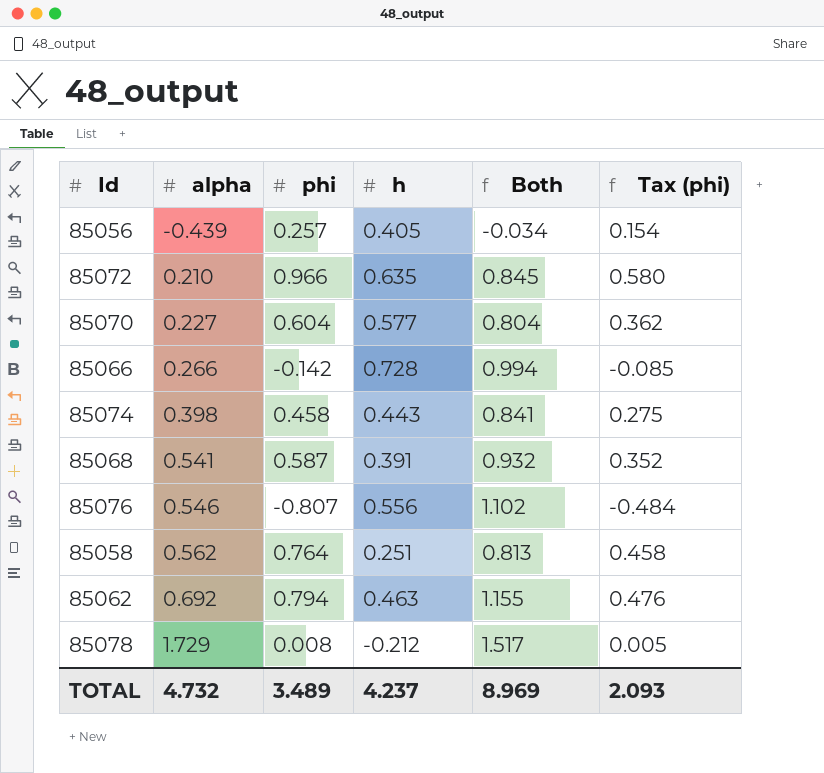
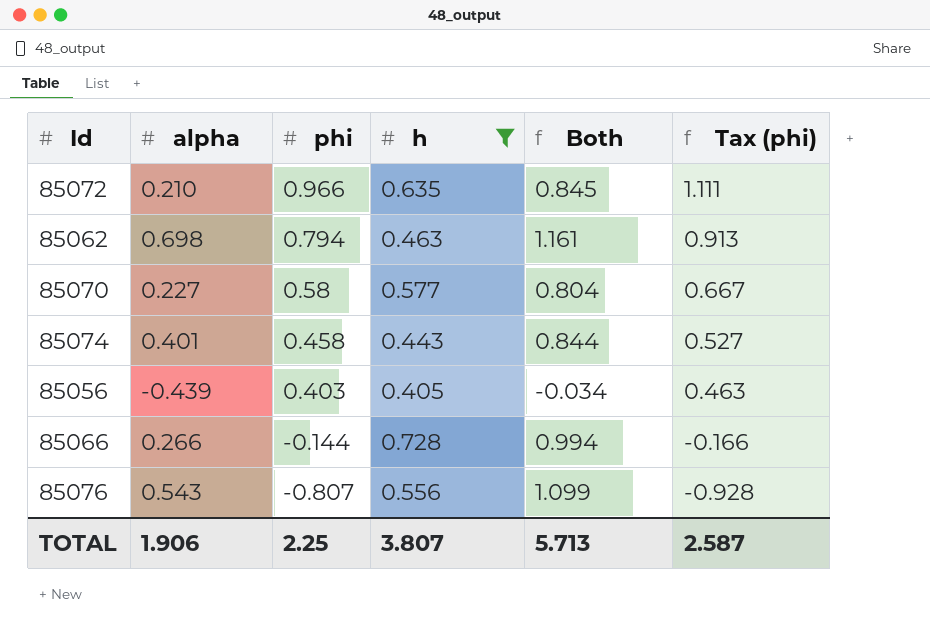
filter: none -> h >= 0.405
row order: alpha ascending -> phi descending
column Tax (phi) | formula: [phi] * 0.6 -> [phi] * 1.15
85062 | alpha: 0.692 -> 0.698
85062 | Both: 1.155 -> 1.161
85070 | phi: 0.604 -> 0.58
85074 | alpha: 0.398 -> 0.401
85074 | Both: 0.841 -> 0.844
85056 | phi: 0.257 -> 0.403
85066 | phi: -0.142 -> -0.144
85076 | alpha: 0.546 -> 0.543
85076 | Both: 1.102 -> 1.099
TOTAL | alpha: 4.732 -> 1.906
TOTAL | phi: 3.489 -> 2.25
TOTAL | h: 4.237 -> 3.807
TOTAL | Both: 8.969 -> 5.713
TOTAL | Tax (phi): 2.093 -> 2.587

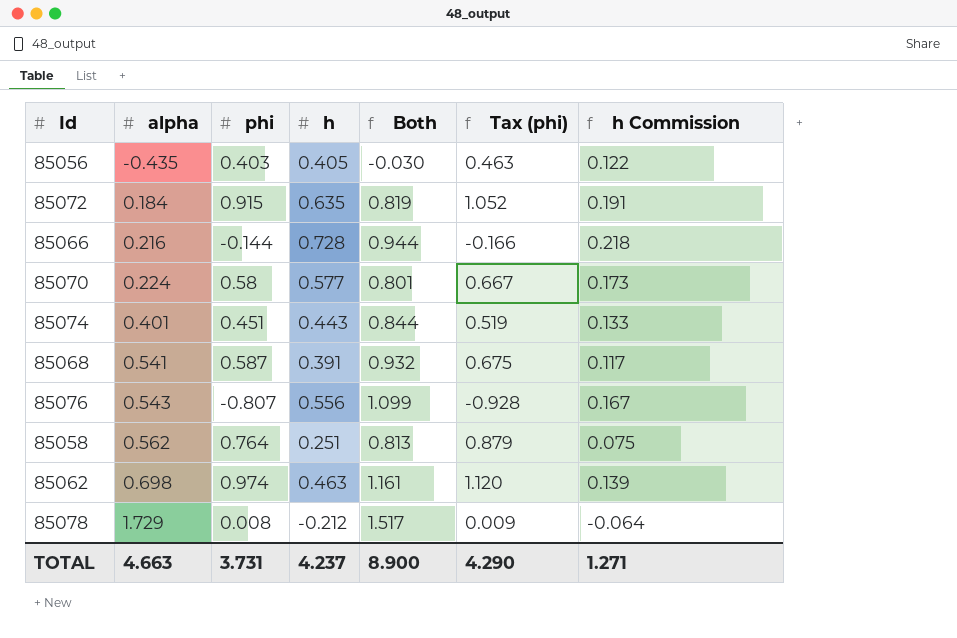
filter: h >= 0.405 -> none
row order: phi descending -> alpha ascending
column h Commission | formula: none -> [h] * 0.3
85056 | alpha: -0.439 -> -0.435
85056 | Both: -0.034 -> -0.030
85072 | alpha: 0.210 -> 0.184
85072 | phi: 0.966 -> 0.915
85072 | Both: 0.845 -> 0.819
85072 | Tax (phi): 1.111 -> 1.052
85066 | alpha: 0.266 -> 0.216
85066 | Both: 0.994 -> 0.944
85070 | alpha: 0.227 -> 0.224
85070 | Both: 0.804 -> 0.801
85074 | phi: 0.458 -> 0.451
85074 | Tax (phi): 0.527 -> 0.519
85062 | phi: 0.794 -> 0.974
85062 | Tax (phi): 0.913 -> 1.120
TOTAL | alpha: 1.906 -> 4.663
TOTAL | phi: 2.25 -> 3.731
TOTAL | h: 3.807 -> 4.237
TOTAL | Both: 5.713 -> 8.900
TOTAL | Tax (phi): 2.587 -> 4.290

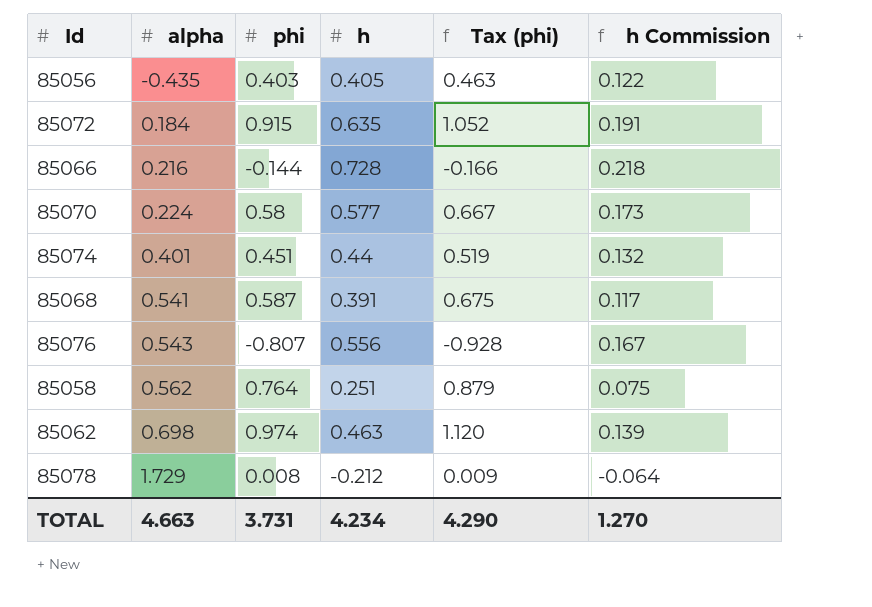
column Both | formula: [alpha] + [h] -> none
85074 | h: 0.443 -> 0.44
85074 | h Commission: 0.133 -> 0.132
TOTAL | h: 4.237 -> 4.234
TOTAL | h Commission: 1.271 -> 1.270

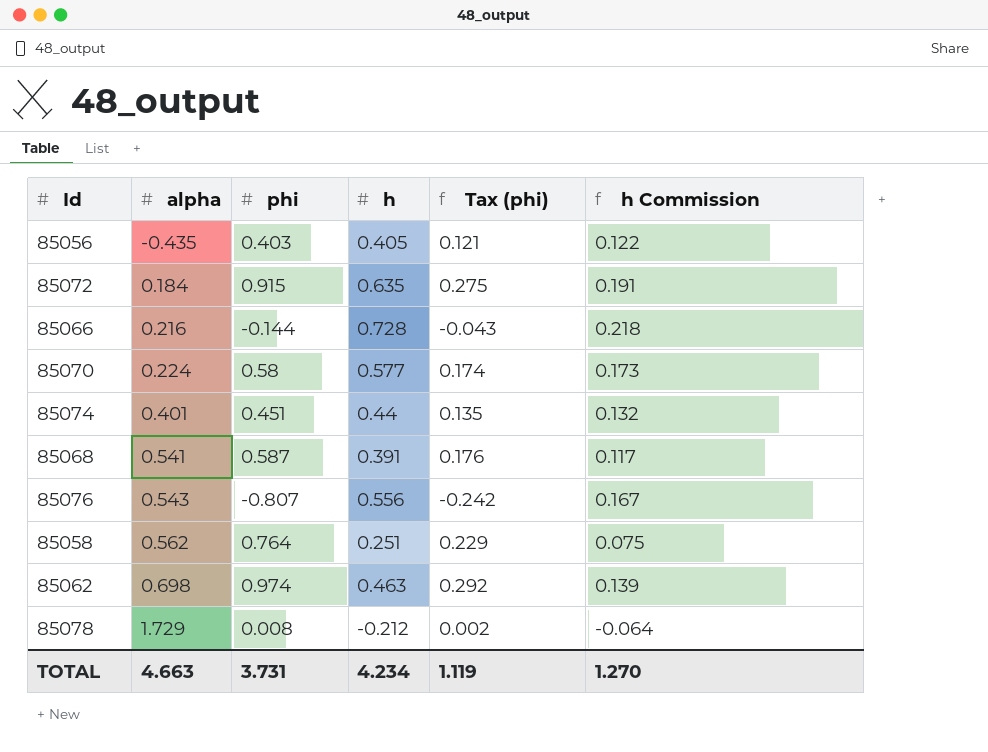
column Tax (phi) | formula: [phi] * 1.15 -> [phi] * 0.3
TOTAL | Tax (phi): 4.290 -> 1.119

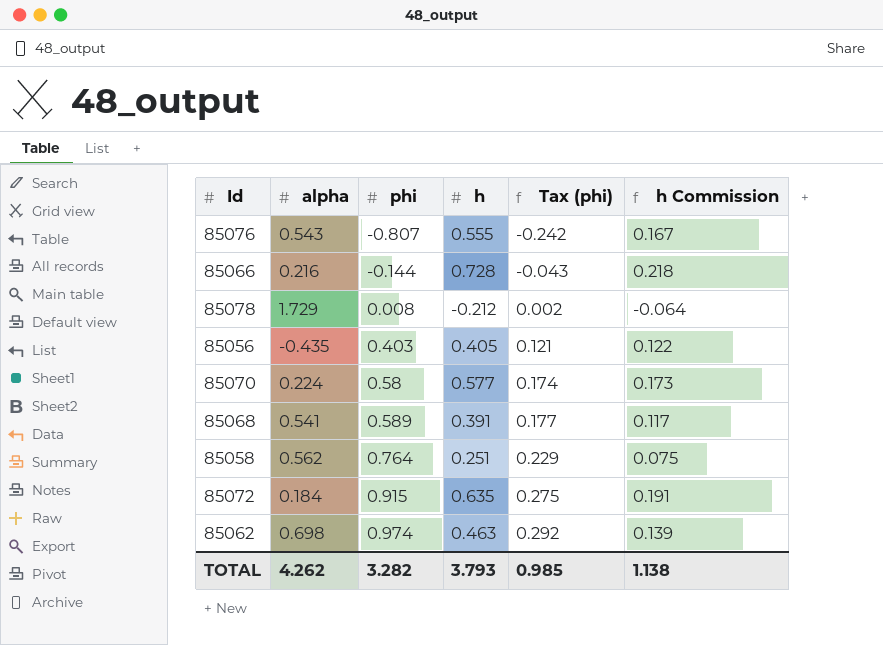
row order: alpha ascending -> phi ascending
row 85074: 0.401 | 0.451 | 0.44 | 0.135 | 0.132 -> none
85076 | h: 0.556 -> 0.555
85068 | phi: 0.587 -> 0.589
85068 | Tax (phi): 0.176 -> 0.177
TOTAL | alpha: 4.663 -> 4.262
TOTAL | phi: 3.731 -> 3.282
TOTAL | h: 4.234 -> 3.793
TOTAL | Tax (phi): 1.119 -> 0.985
TOTAL | h Commission: 1.270 -> 1.138

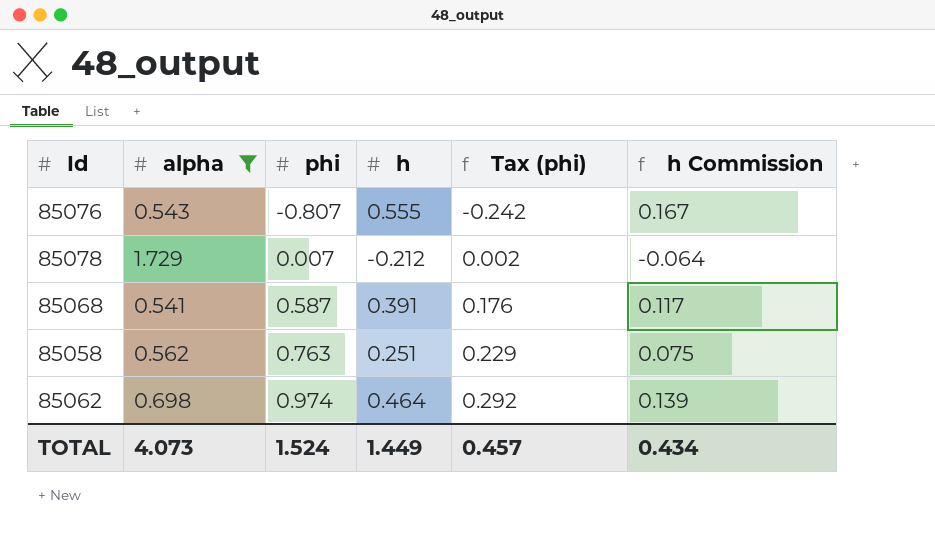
filter: none -> alpha >= 0.541
85078 | phi: 0.008 -> 0.007
85068 | phi: 0.589 -> 0.587
85068 | Tax (phi): 0.177 -> 0.176
85058 | phi: 0.764 -> 0.763
85062 | h: 0.463 -> 0.464
TOTAL | alpha: 4.262 -> 4.073
TOTAL | phi: 3.282 -> 1.524
TOTAL | h: 3.793 -> 1.449
TOTAL | Tax (phi): 0.985 -> 0.457
TOTAL | h Commission: 1.138 -> 0.434

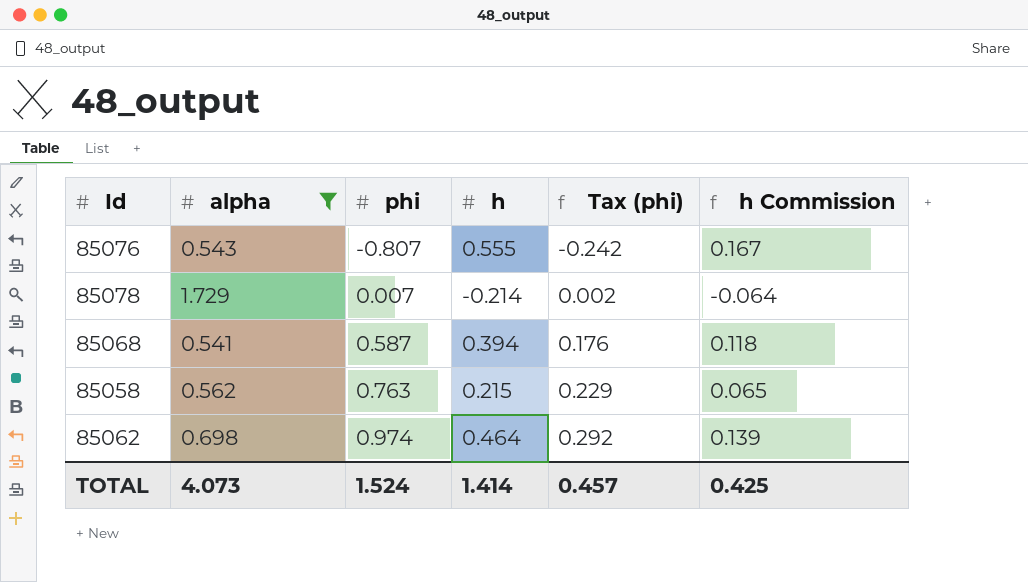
85078 | h: -0.212 -> -0.214
85068 | h: 0.391 -> 0.394
85068 | h Commission: 0.117 -> 0.118
85058 | h: 0.251 -> 0.215
85058 | h Commission: 0.075 -> 0.065
TOTAL | h: 1.449 -> 1.414
TOTAL | h Commission: 0.434 -> 0.425

